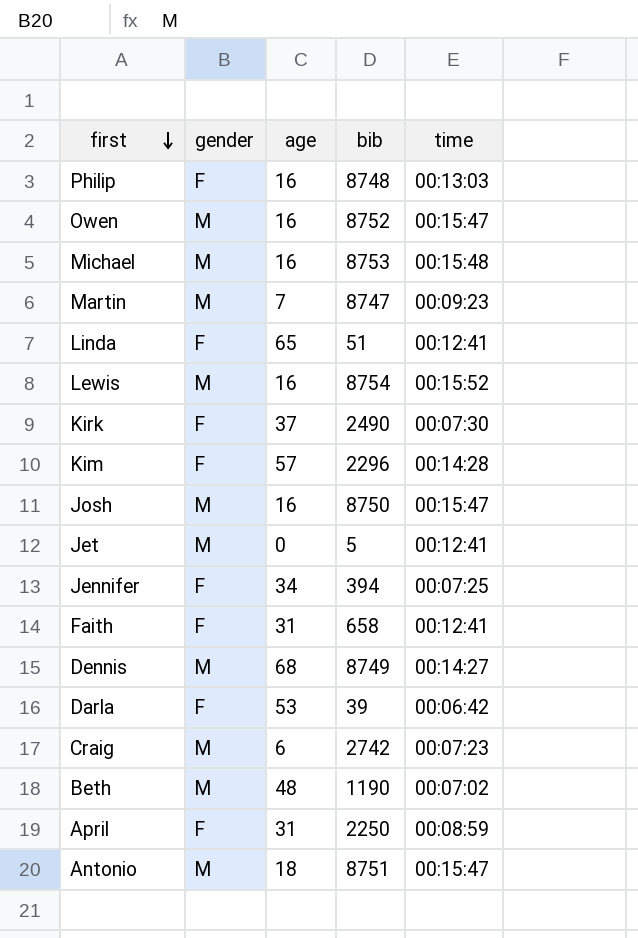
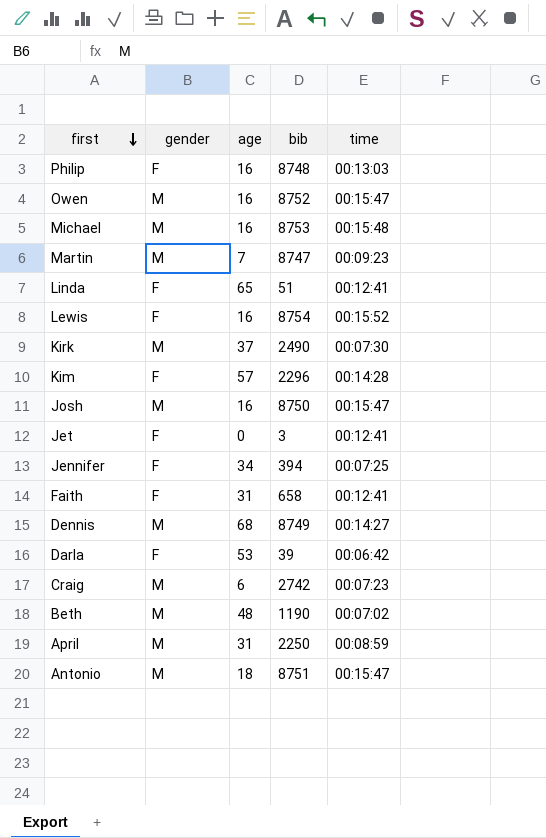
Lewis | gender: M -> F
Kirk | gender: F -> M
Jet | gender: M -> F
Jet | bib: 5 -> 3
April | gender: F -> M

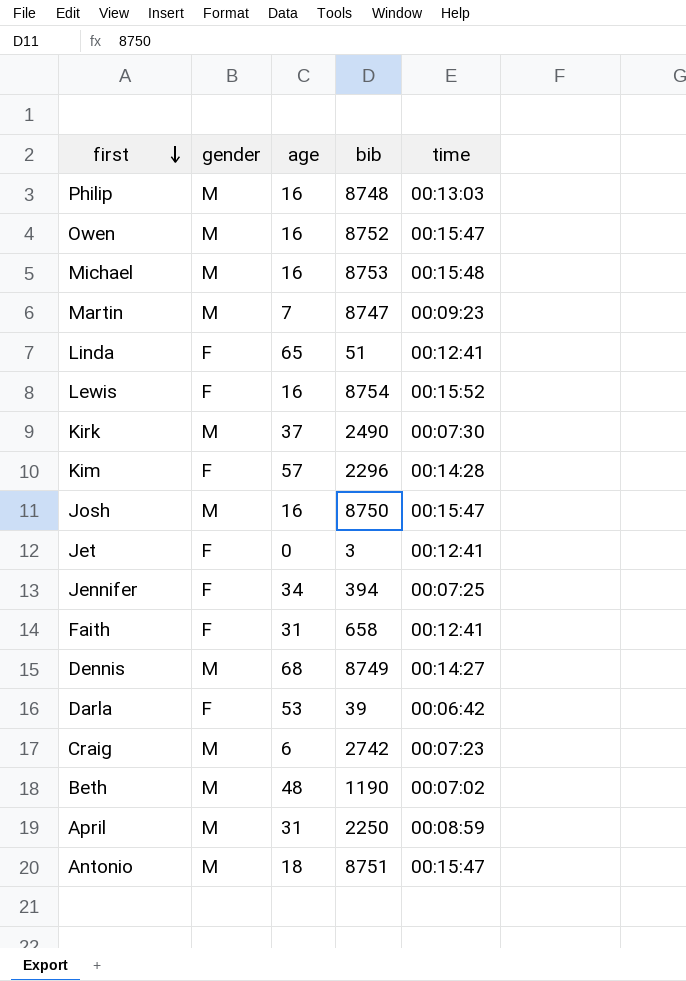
Philip | gender: F -> M

